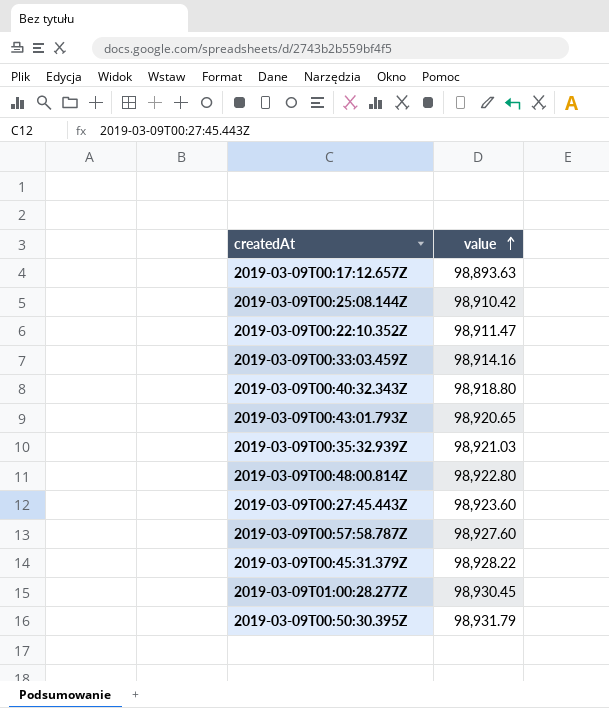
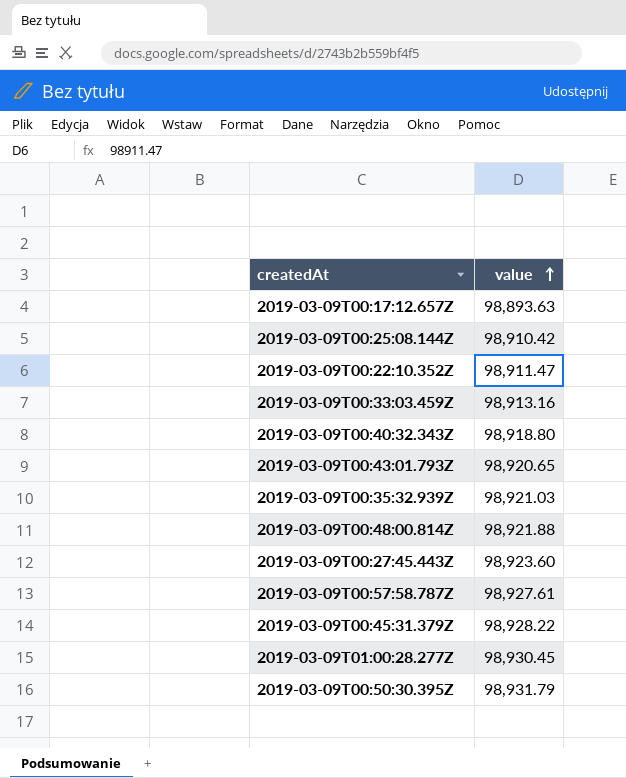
2019-03-09T00:33:03.459Z | value: 98,914.16 -> 98,913.16
2019-03-09T00:48:00.814Z | value: 98,922.80 -> 98,921.88
2019-03-09T00:57:58.787Z | value: 98,927.60 -> 98,927.61

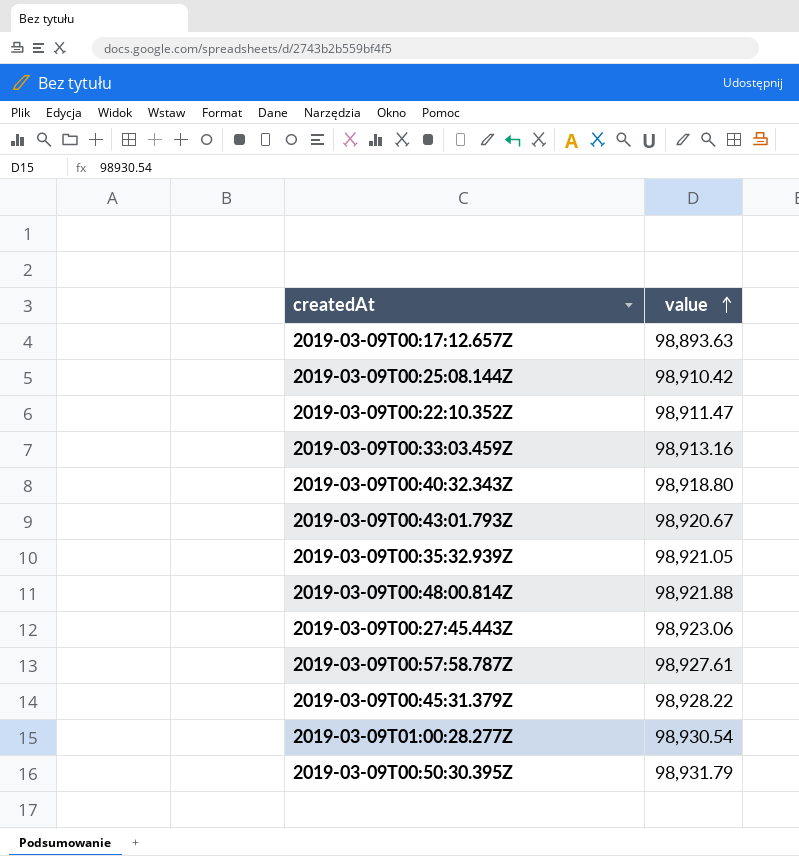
2019-03-09T00:43:01.793Z | value: 98,920.65 -> 98,920.67
2019-03-09T00:35:32.939Z | value: 98,921.03 -> 98,921.05
2019-03-09T00:27:45.443Z | value: 98,923.60 -> 98,923.06
2019-03-09T01:00:28.277Z | value: 98,930.45 -> 98,930.54

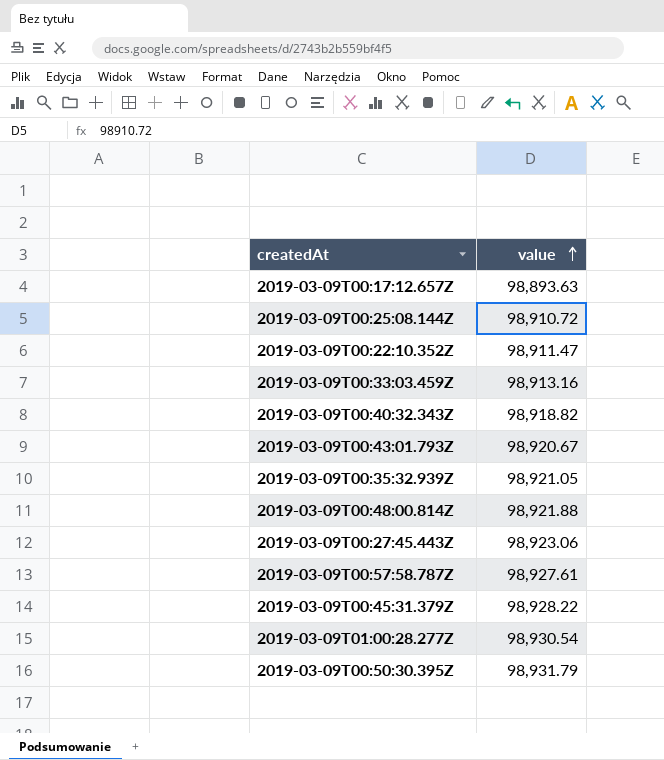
2019-03-09T00:25:08.144Z | value: 98,910.42 -> 98,910.72
2019-03-09T00:40:32.343Z | value: 98,918.80 -> 98,918.82

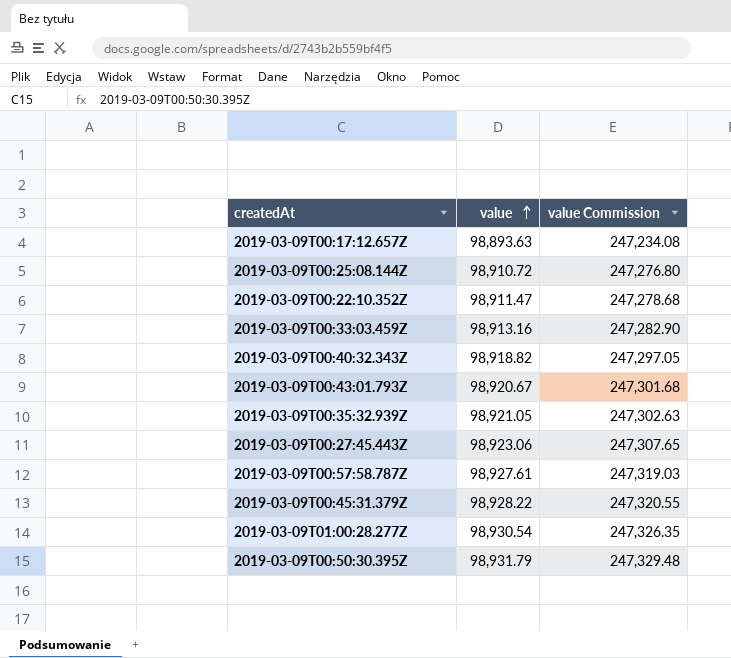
column value Commission | formula: none -> [value] * 2.5
row 2019-03-09T00:48:00.814Z: 98,921.88 -> none

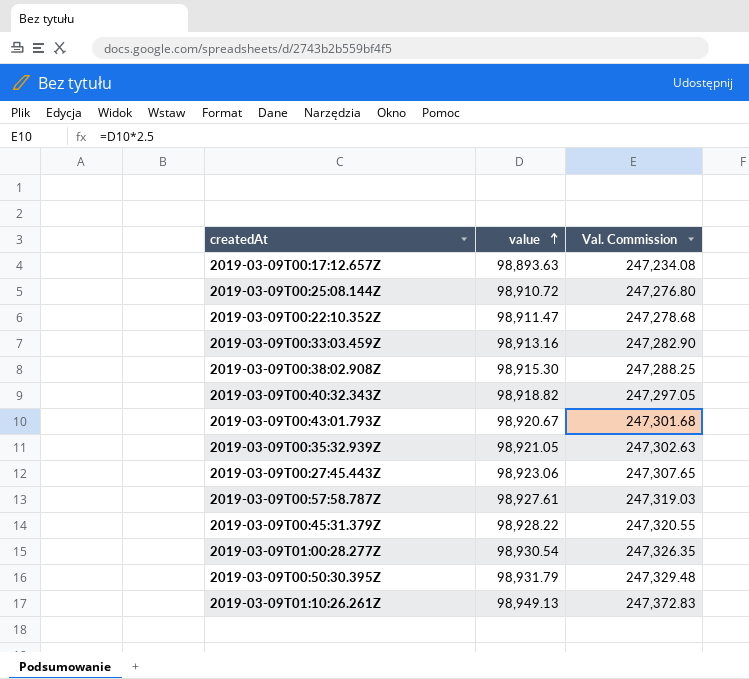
column name: value Commission -> Val. Commission
row 2019-03-09T00:38:02.908Z: none -> 98,915.30 | 247,288.25
row 2019-03-09T01:10:26.261Z: none -> 98,949.13 | 247,372.83

